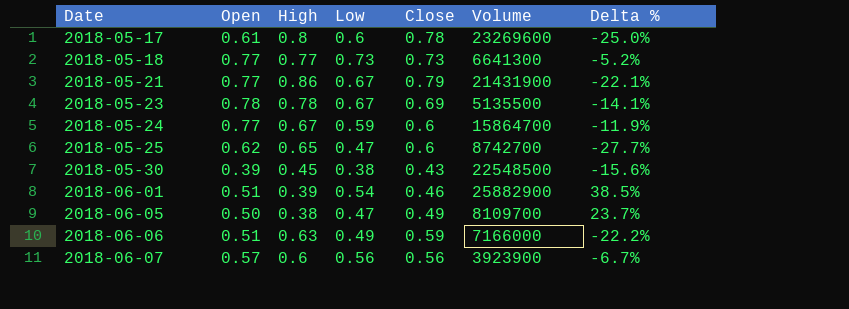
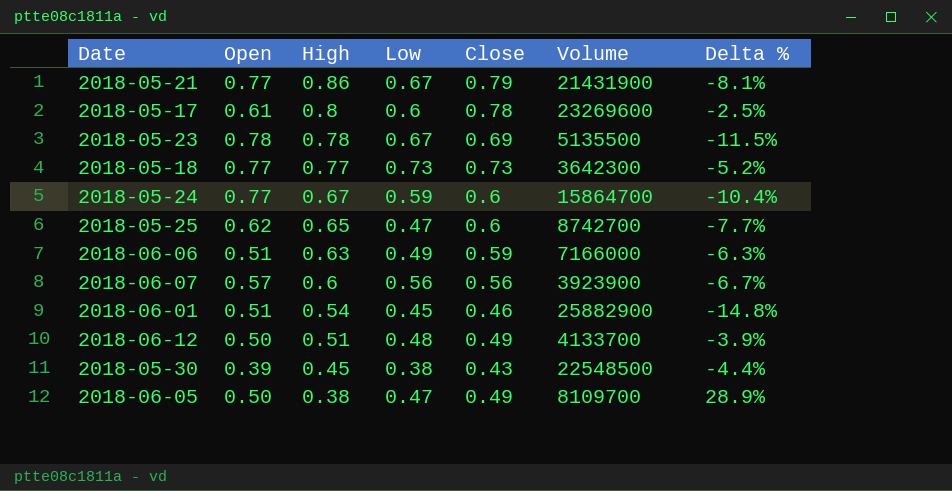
row order: Date ascending -> High descending
column Delta % | formula: ([Low] - [High]) / [High] -> ([Close] - [High]) / [High]
2018-05-18 | Volume: 6641300 -> 3642300
2018-06-01 | High: 0.39 -> 0.54
2018-06-01 | Low: 0.54 -> 0.45
row 2018-06-12: none -> 0.50 | 0.51 | 0.48 | 0.49 | 4133700 | -3.9%

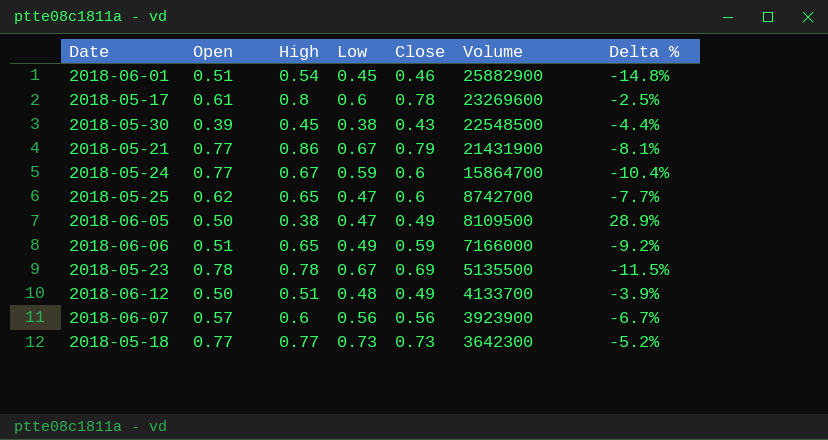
row order: High descending -> Volume descending
2018-06-05 | Volume: 8109700 -> 8109500
2018-06-06 | High: 0.63 -> 0.65
2018-06-06 | Delta %: -6.3% -> -9.2%

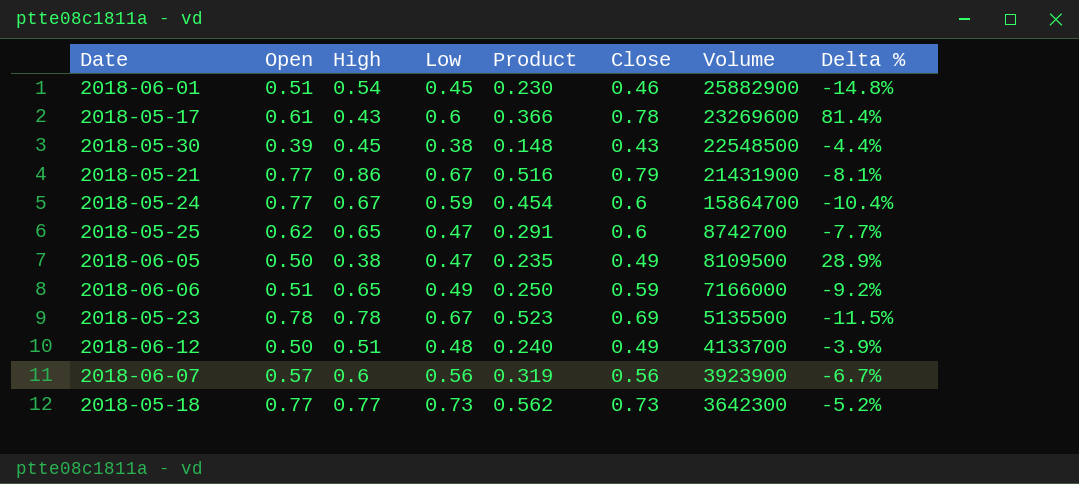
column Product | formula: none -> [Open] * [Low]
2018-05-17 | High: 0.8 -> 0.43
2018-05-17 | Delta %: -2.5% -> 81.4%

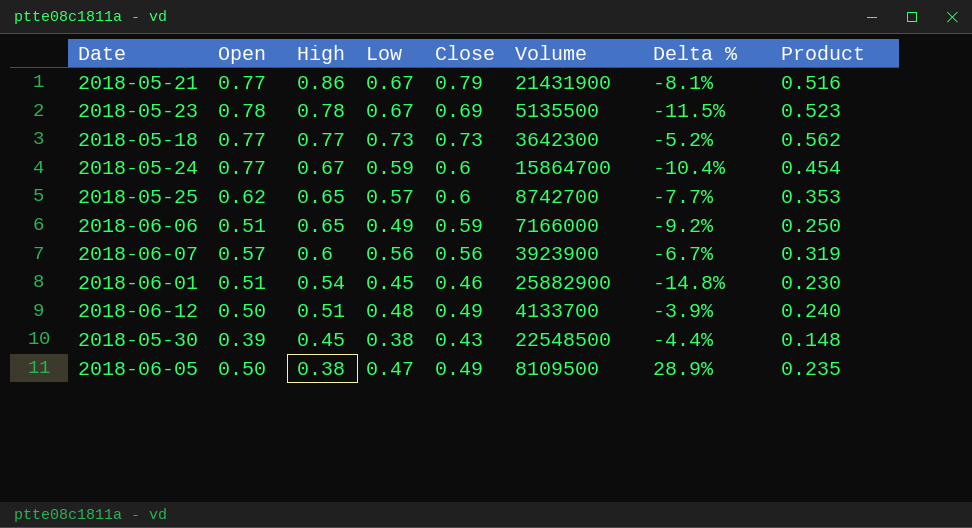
row order: Volume descending -> High descending
column Product | position: 5 -> 8
row 2018-05-17: 0.61 | 0.43 | 0.6 | 0.366 | 0.78 | 23269600 | 81.4% -> none
2018-05-25 | Low: 0.47 -> 0.57
2018-05-25 | Product: 0.291 -> 0.353

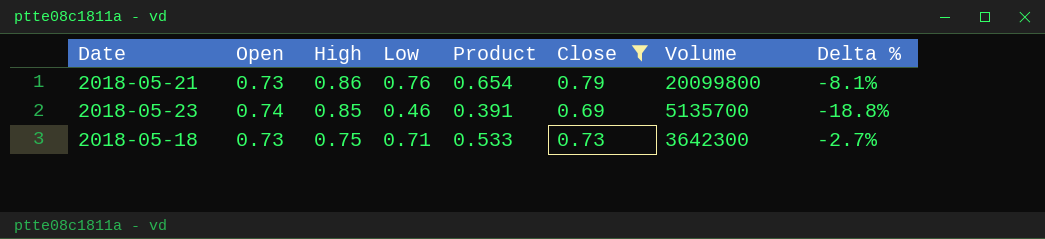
filter: none -> Close >= 0.69
column Product | formula: [Open] * [Low] -> [High] * [Low]
column Product | position: 8 -> 5
2018-05-21 | Open: 0.77 -> 0.73
2018-05-21 | Low: 0.67 -> 0.76
2018-05-21 | Volume: 21431900 -> 20099800
2018-05-23 | Open: 0.78 -> 0.74
2018-05-23 | High: 0.78 -> 0.85
2018-05-23 | Low: 0.67 -> 0.46
2018-05-23 | Volume: 5135500 -> 5135700
2018-05-23 | Delta %: -11.5% -> -18.8%
2018-05-18 | Open: 0.77 -> 0.73
2018-05-18 | High: 0.77 -> 0.75
2018-05-18 | Low: 0.73 -> 0.71
2018-05-18 | Delta %: -5.2% -> -2.7%

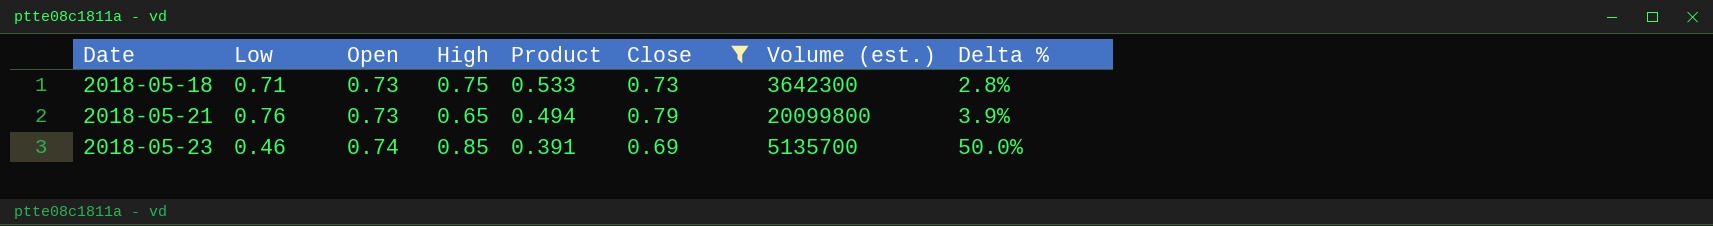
row order: High descending -> Date ascending
column Low | position: 4 -> 2
column name: Volume -> Volume (est.)
column Delta % | formula: ([Close] - [High]) / [High] -> ([Close] - [Low]) / [Low]
2018-05-21 | High: 0.86 -> 0.65
2018-05-21 | Product: 0.654 -> 0.494

